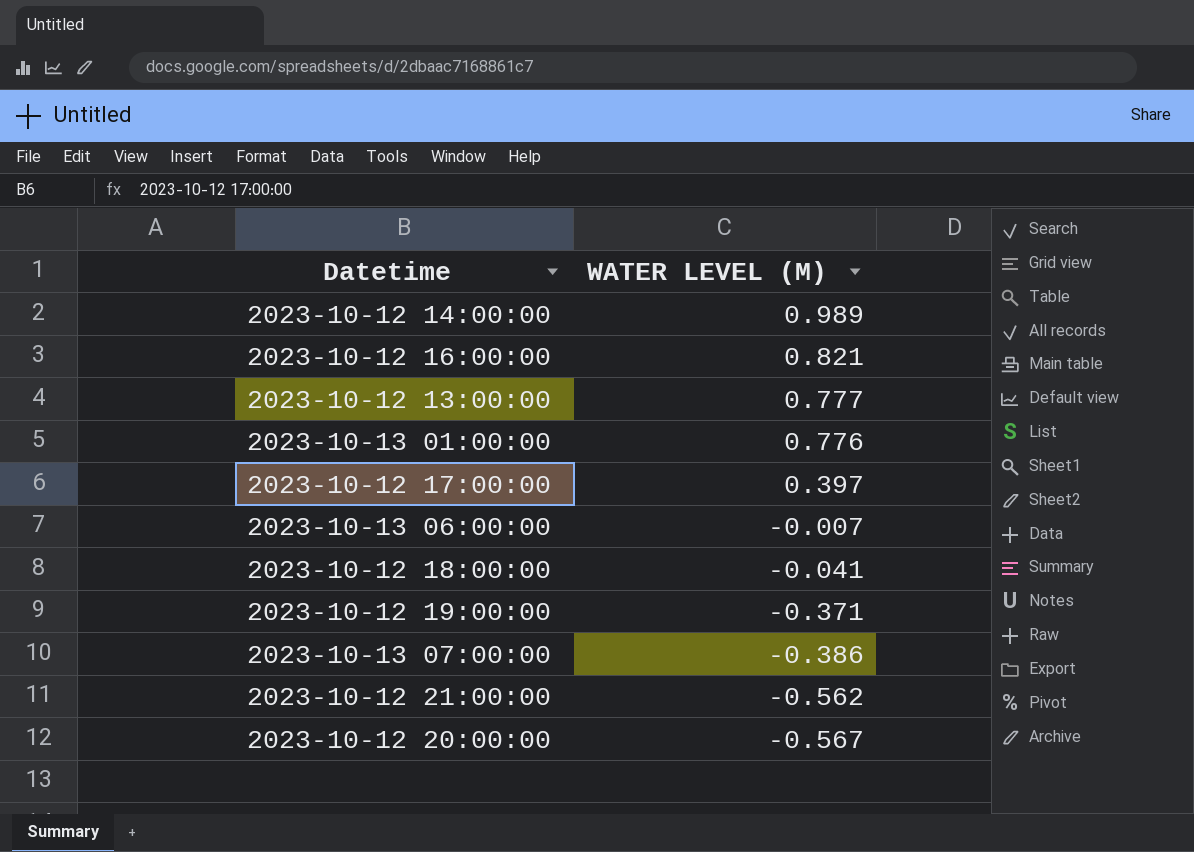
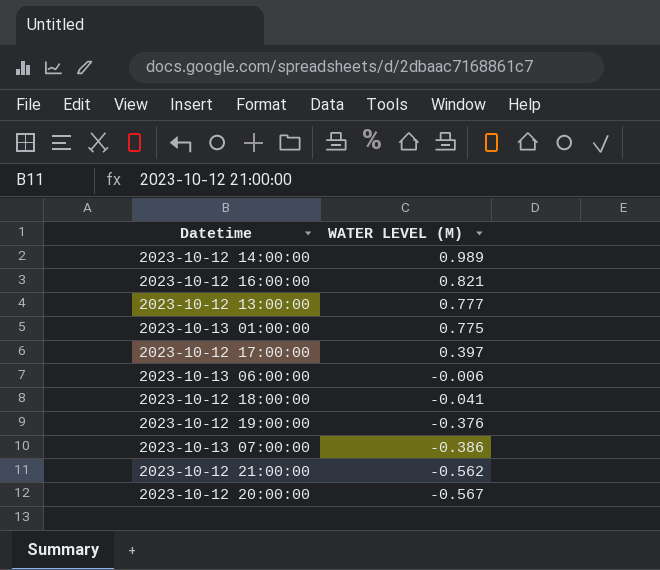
2023-10-13 01:00:00 | WATER LEVEL (M): 0.776 -> 0.775
2023-10-13 06:00:00 | WATER LEVEL (M): -0.007 -> -0.006
2023-10-12 19:00:00 | WATER LEVEL (M): -0.371 -> -0.376

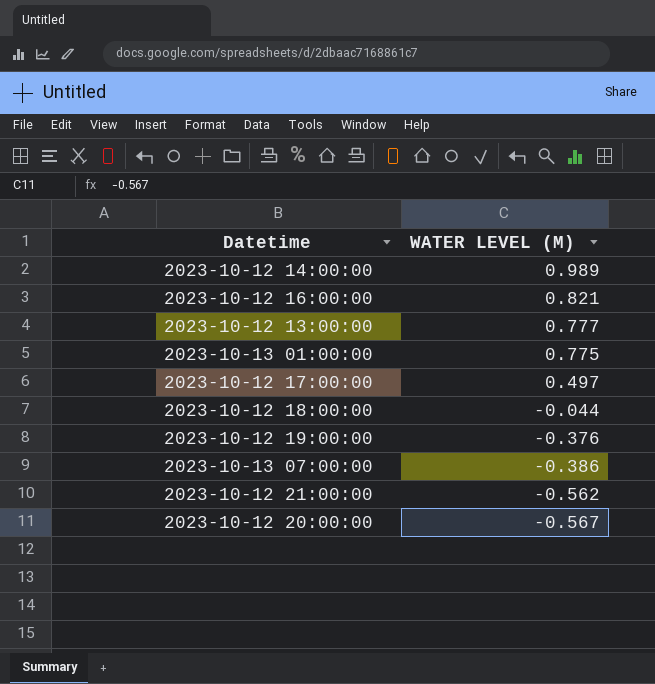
row 2023-10-13 06:00:00: -0.006 -> none
2023-10-12 17:00:00 | WATER LEVEL (M): 0.397 -> 0.497
2023-10-12 18:00:00 | WATER LEVEL (M): -0.041 -> -0.044

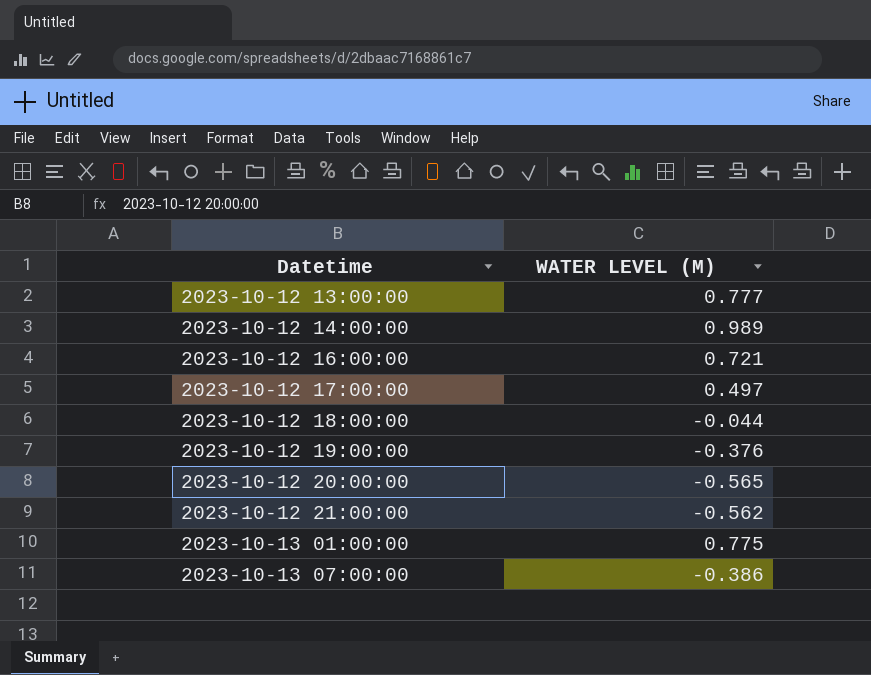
row order: WATER LEVEL (M) descending -> Datetime ascending
2023-10-12 16:00:00 | WATER LEVEL (M): 0.821 -> 0.721
2023-10-12 20:00:00 | WATER LEVEL (M): -0.567 -> -0.565

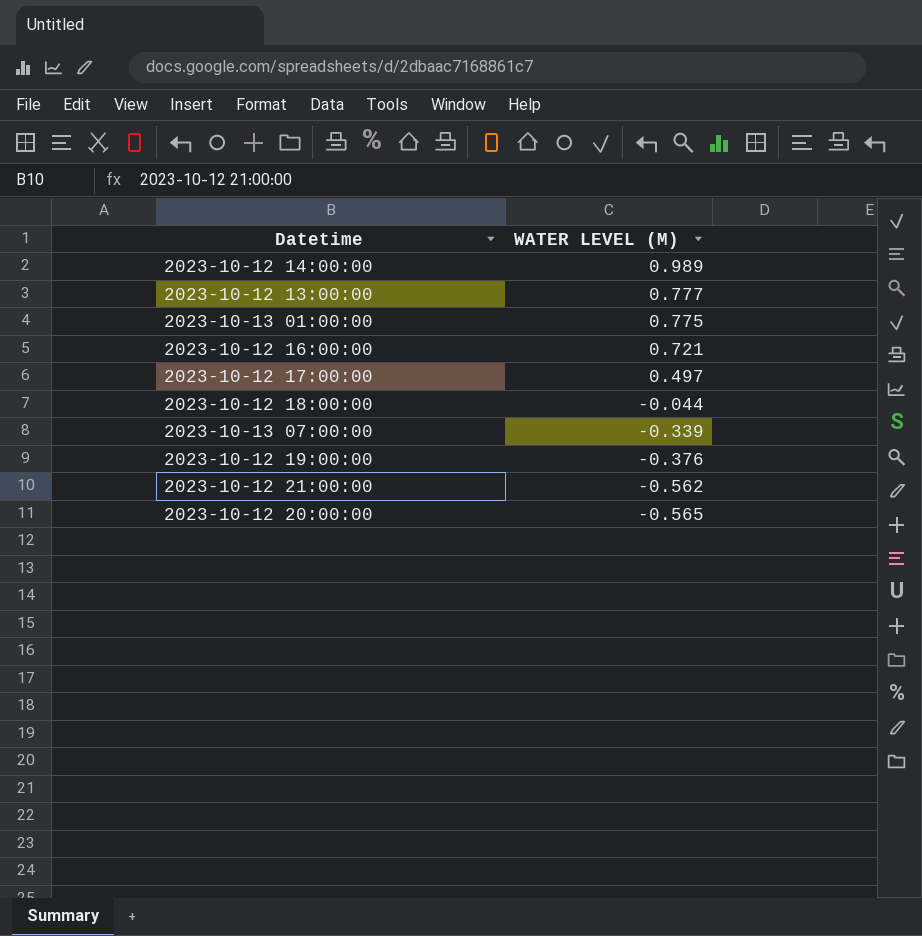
row order: Datetime ascending -> WATER LEVEL (M) descending
2023-10-13 07:00:00 | WATER LEVEL (M): -0.386 -> -0.339

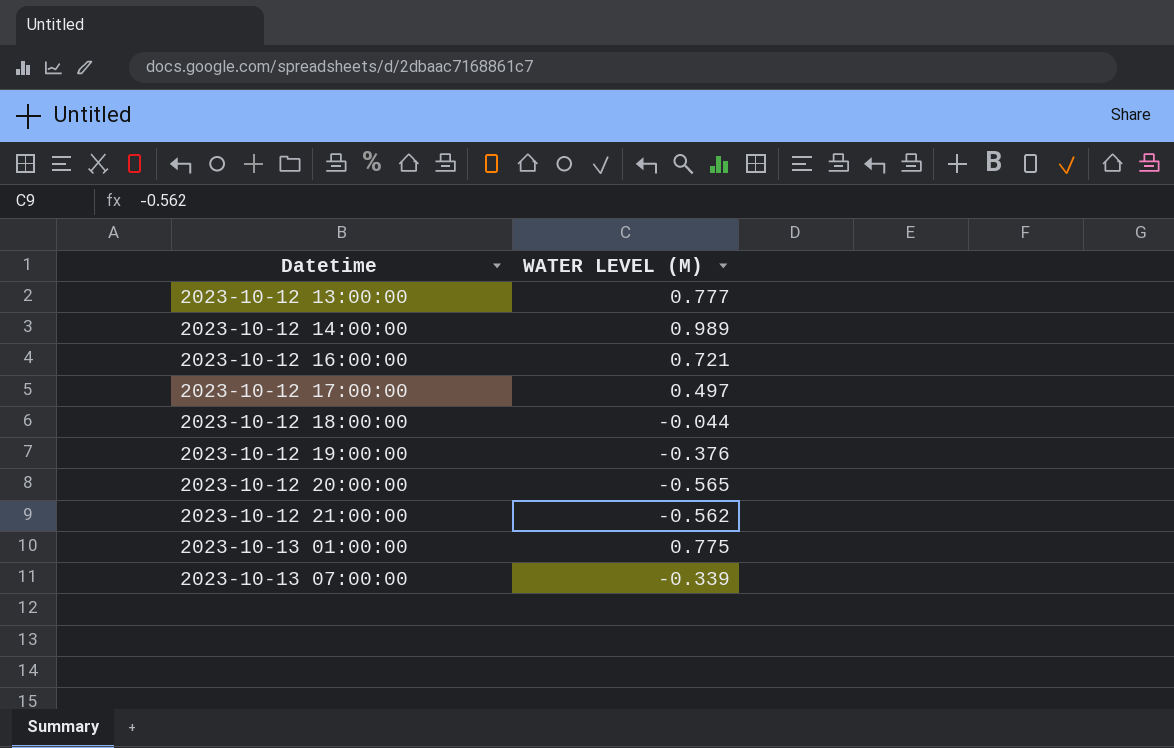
row order: WATER LEVEL (M) descending -> Datetime ascending

